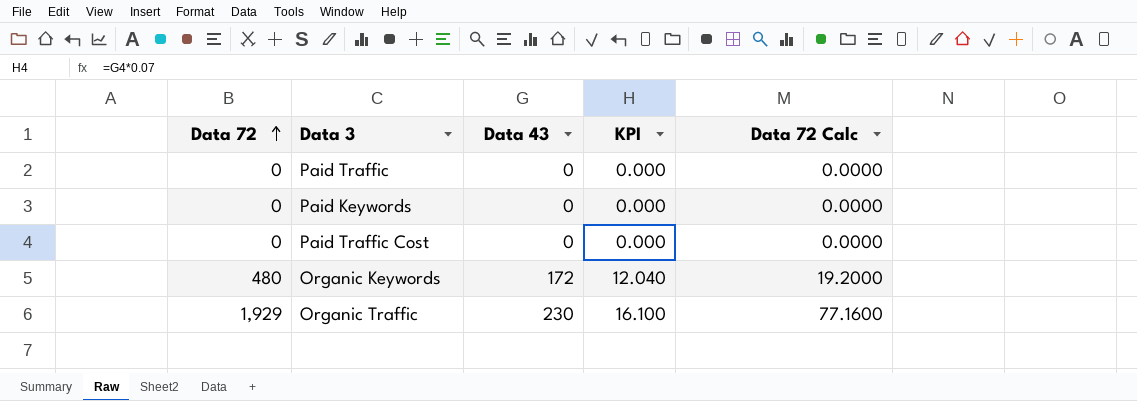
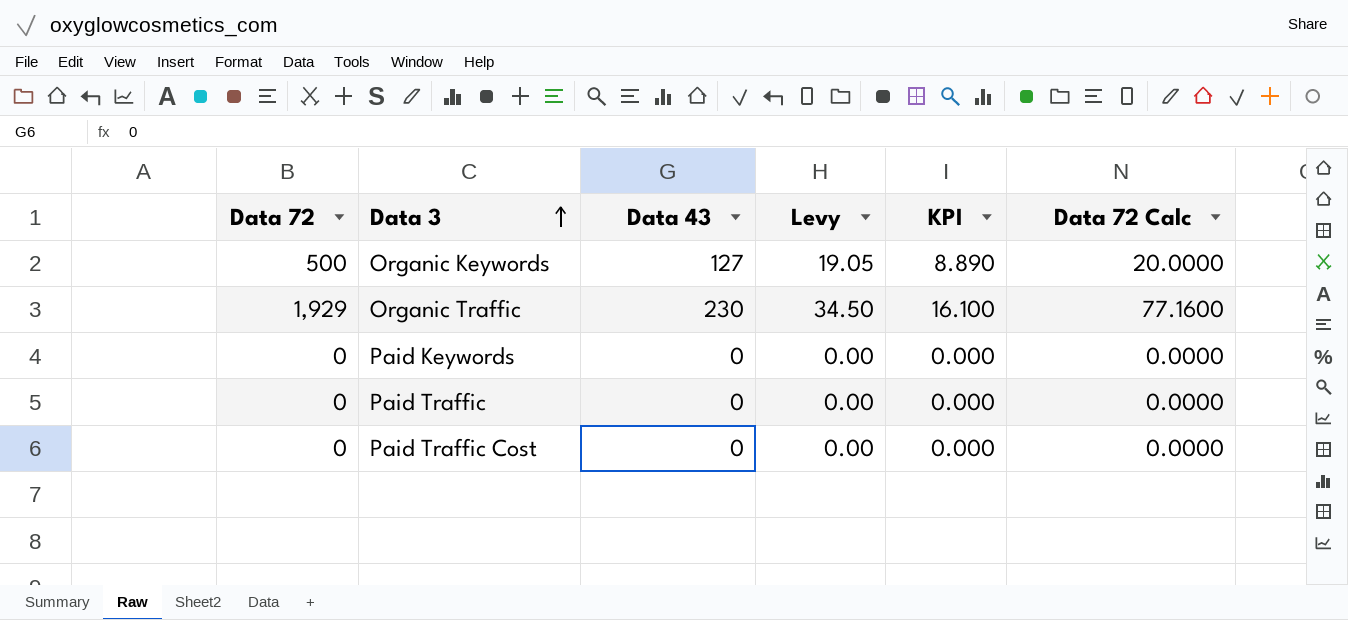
row order: Data 72 ascending -> Data 3 ascending
column Levy | formula: none -> [Data 43] * 0.15
Organic Keywords | Data 72: 480 -> 500
Organic Keywords | Data 43: 172 -> 127
Organic Keywords | KPI: 12.040 -> 8.890
Organic Keywords | Data 72 Calc: 19.2000 -> 20.0000

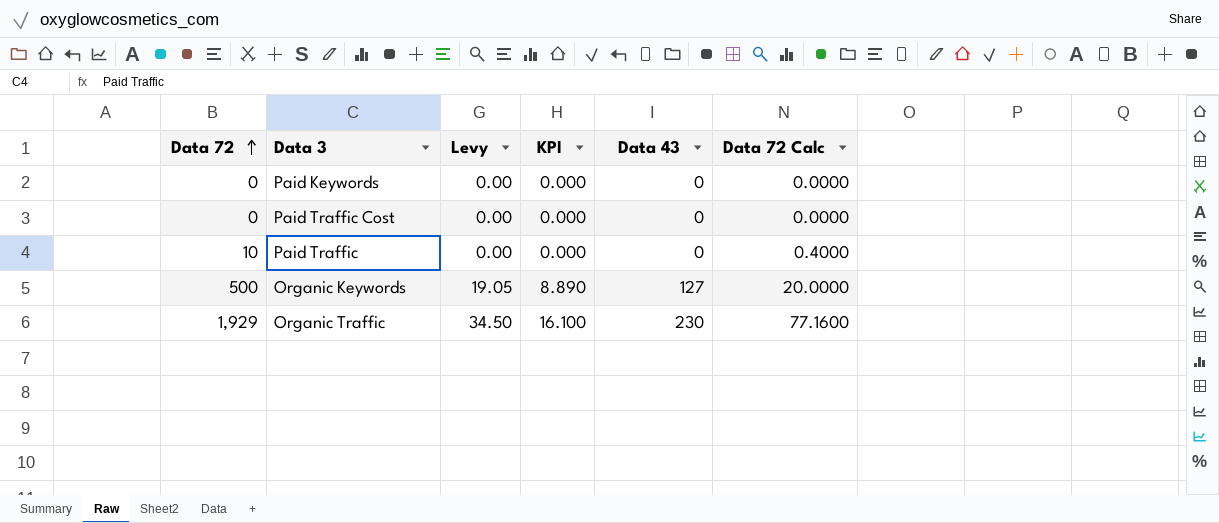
row order: Data 3 ascending -> Data 72 ascending
column Data 43 | position: 3 -> 5
Paid Traffic | Data 72: 0 -> 10
Paid Traffic | Data 72 Calc: 0.0000 -> 0.4000

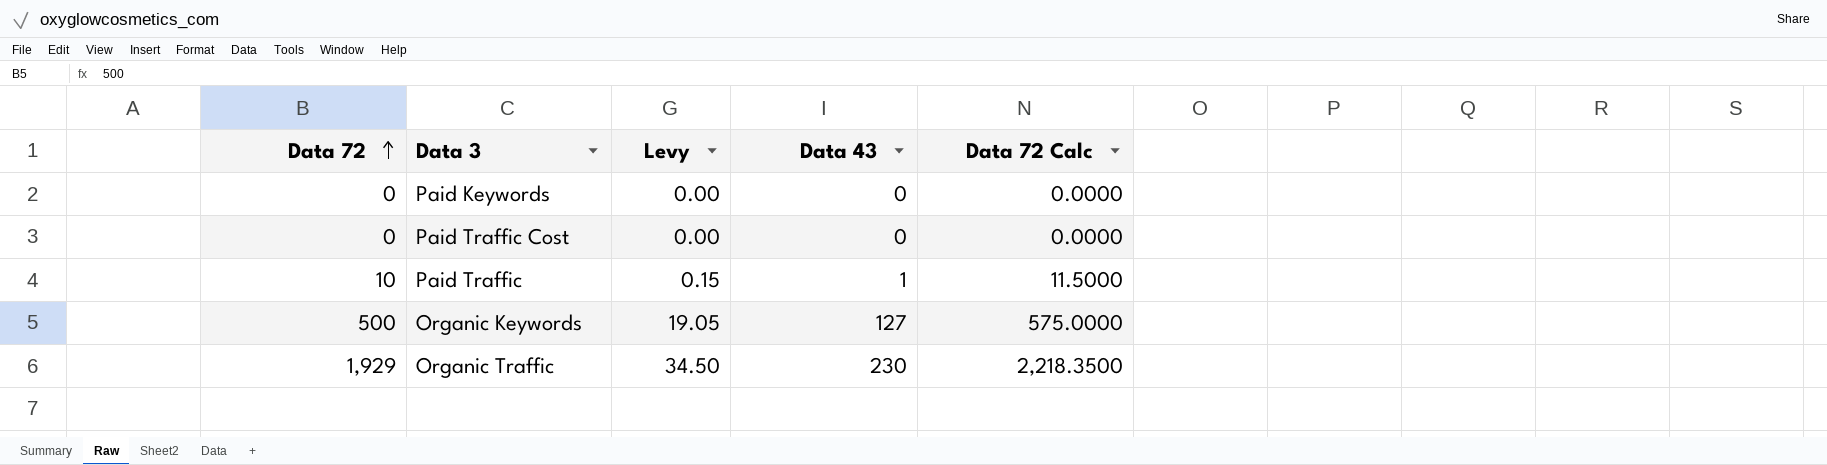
column KPI | formula: [Data 43] * 0.07 -> none
column Data 72 Calc | formula: [Data 72] * 0.04 -> [Data 72] * 1.15
Paid Traffic | Levy: 0.00 -> 0.15
Paid Traffic | Data 43: 0 -> 1

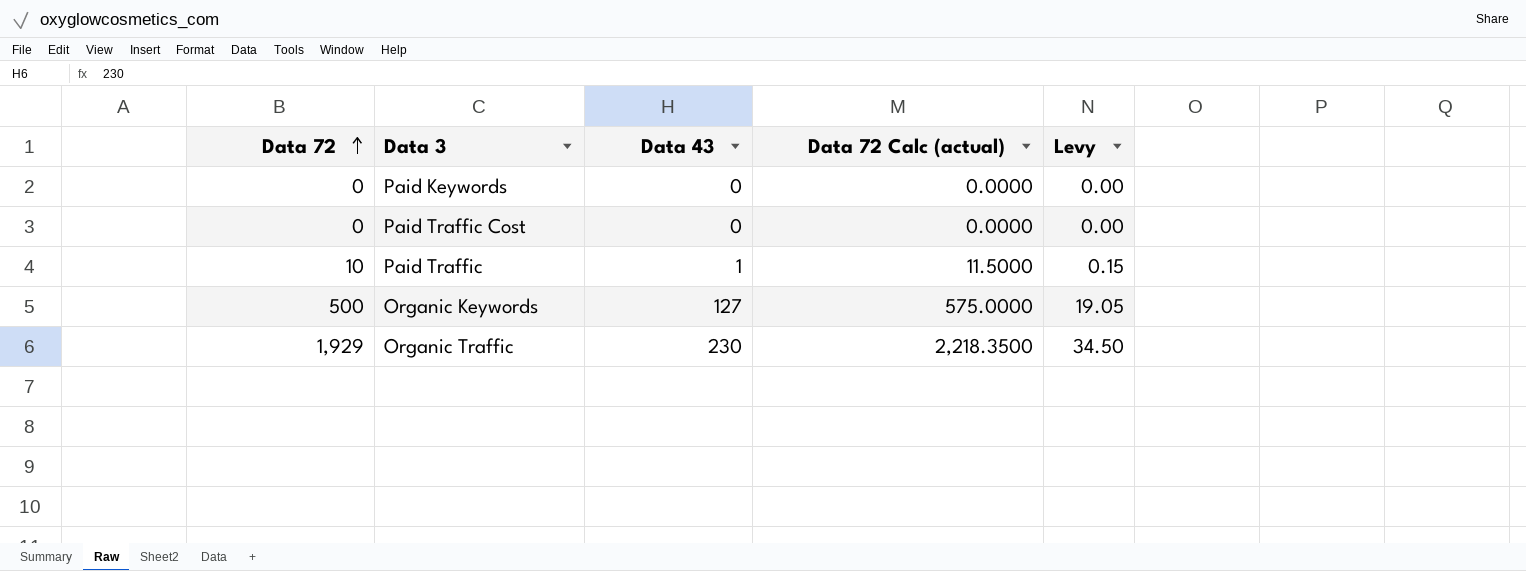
column name: Data 72 Calc -> Data 72 Calc (actual)
column Levy | position: 3 -> 5

